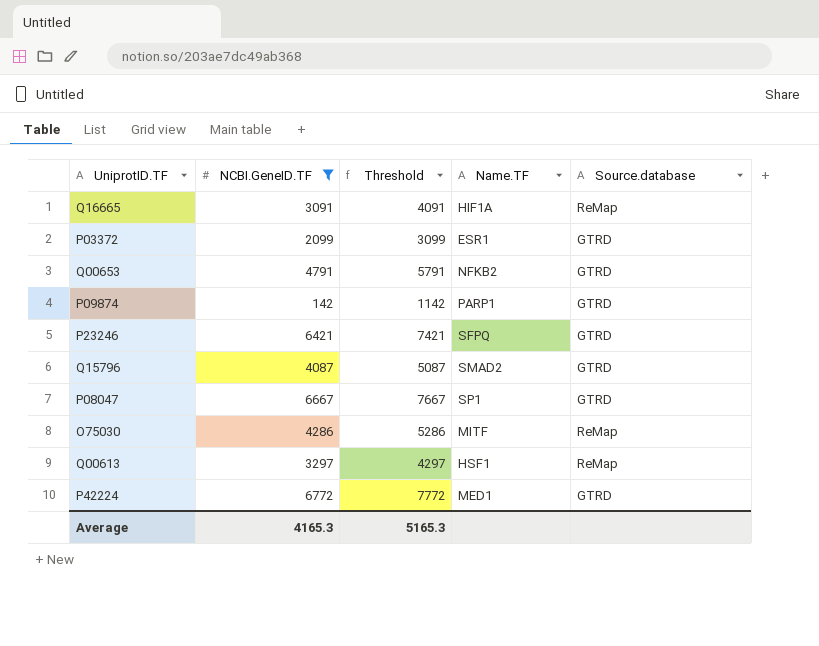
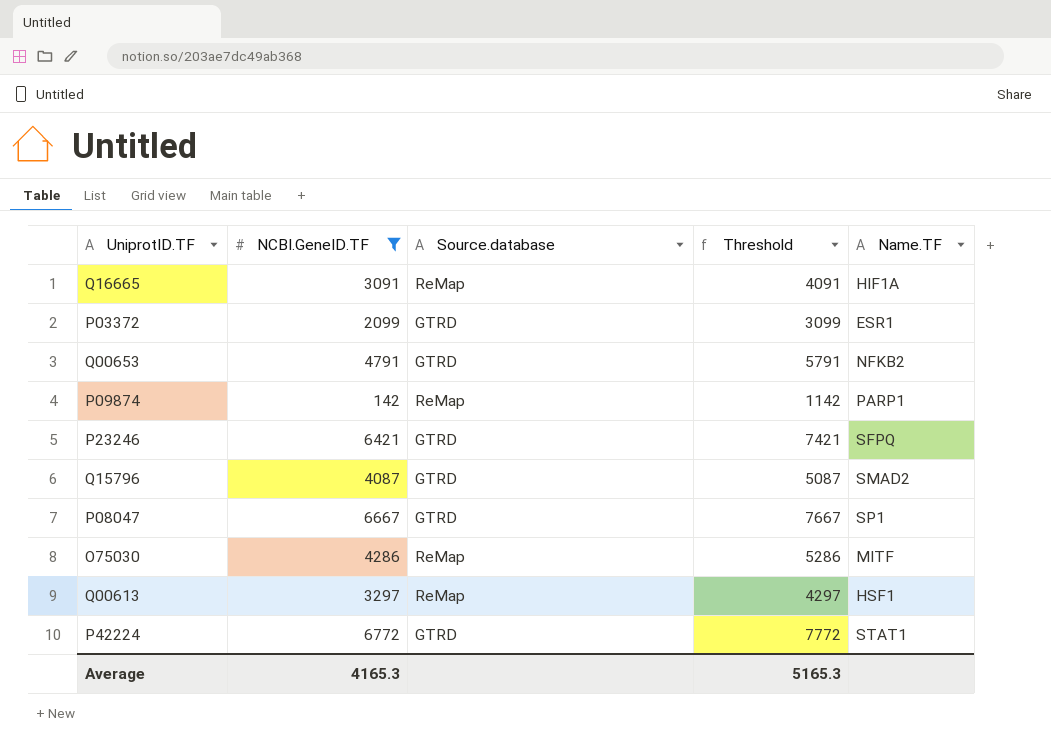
column Source.database | position: 5 -> 3
P09874 | Source.database: GTRD -> ReMap
P42224 | Name.TF: MED1 -> STAT1

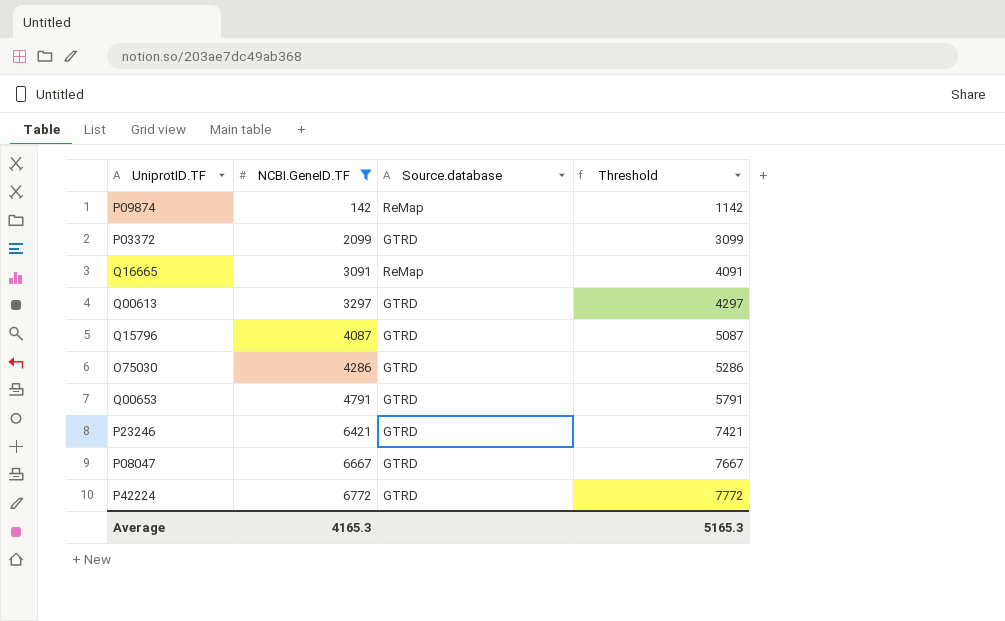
row order: none -> NCBI.GeneID.TF ascending
column Name.TF | position: 5 -> none
Q00613 | Source.database: ReMap -> GTRD
O75030 | Source.database: ReMap -> GTRD

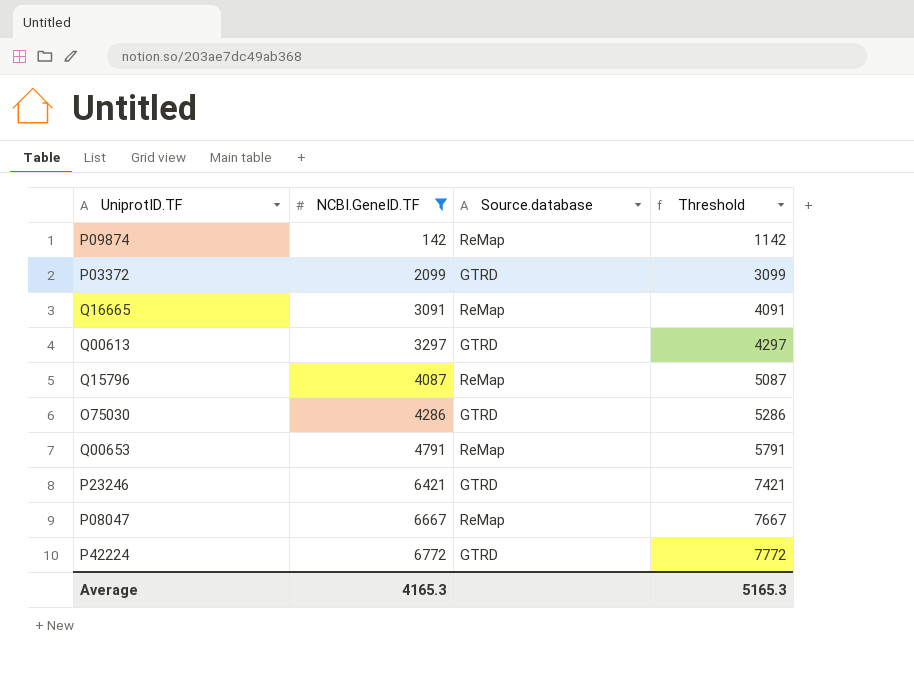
Q15796 | Source.database: GTRD -> ReMap
Q00653 | Source.database: GTRD -> ReMap
P08047 | Source.database: GTRD -> ReMap

